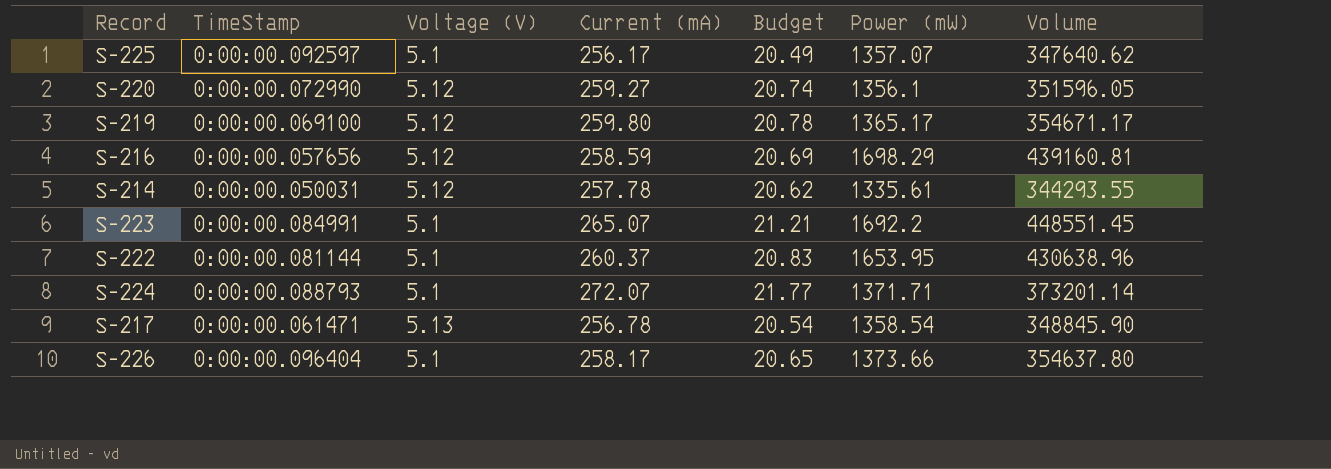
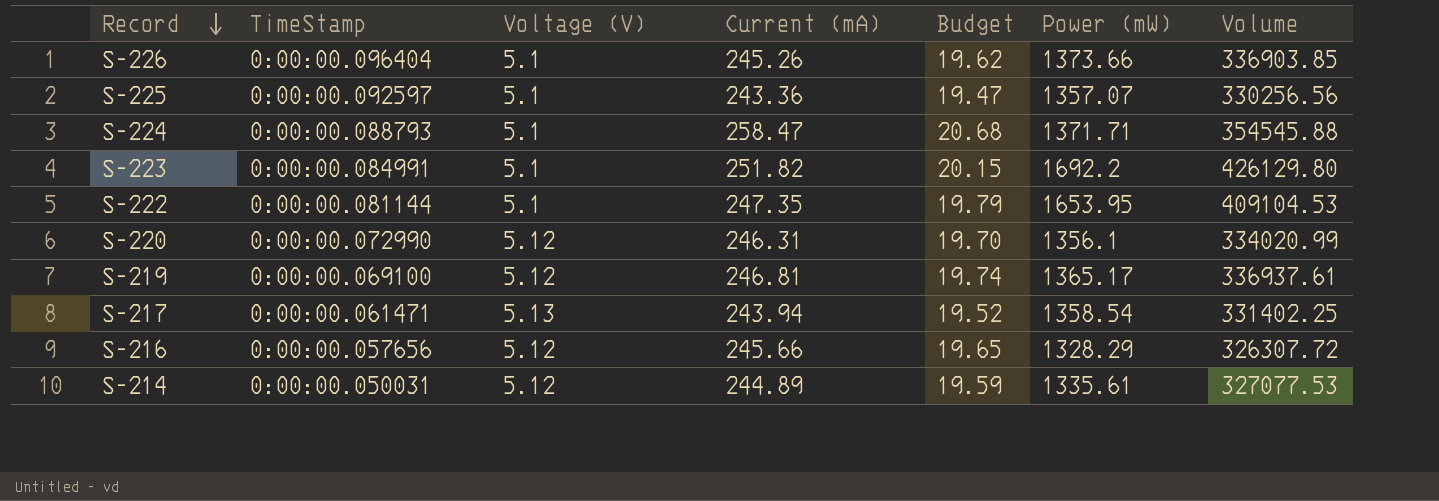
row order: none -> Record descending
S-226 | Current (mA): 258.17 -> 245.26
S-226 | Budget: 20.65 -> 19.62
S-226 | Volume: 354637.80 -> 336903.85
S-225 | Current (mA): 256.17 -> 243.36
S-225 | Budget: 20.49 -> 19.47
S-225 | Volume: 347640.62 -> 330256.56
S-224 | Current (mA): 272.07 -> 258.47
S-224 | Budget: 21.77 -> 20.68
S-224 | Volume: 373201.14 -> 354545.88
S-223 | Current (mA): 265.07 -> 251.82
S-223 | Budget: 21.21 -> 20.15
S-223 | Volume: 448551.45 -> 426129.80
S-222 | Current (mA): 260.37 -> 247.35
S-222 | Budget: 20.83 -> 19.79
S-222 | Volume: 430638.96 -> 409104.53
S-220 | Current (mA): 259.27 -> 246.31
S-220 | Budget: 20.74 -> 19.70
S-220 | Volume: 351596.05 -> 334020.99
S-219 | Current (mA): 259.80 -> 246.81
S-219 | Budget: 20.78 -> 19.74
S-219 | Volume: 354671.17 -> 336937.61
S-217 | Current (mA): 256.78 -> 243.94
S-217 | Budget: 20.54 -> 19.52
S-217 | Volume: 348845.90 -> 331402.25
S-216 | Current (mA): 258.59 -> 245.66
S-216 | Budget: 20.69 -> 19.65
S-216 | Power (mW): 1698.29 -> 1328.29
S-216 | Volume: 439160.81 -> 326307.72
S-214 | Current (mA): 257.78 -> 244.89
S-214 | Budget: 20.62 -> 19.59
S-214 | Volume: 344293.55 -> 327077.53

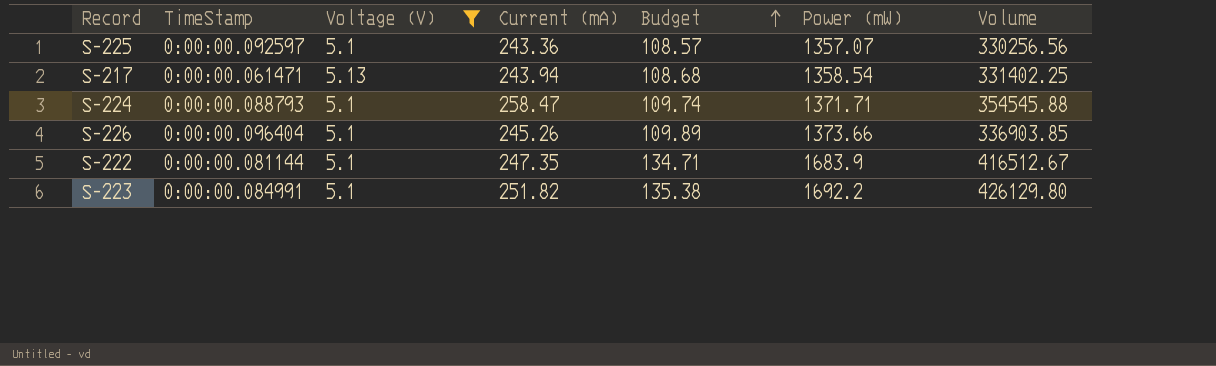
filter: none -> Voltage (V) != 5.12
row order: Record descending -> Budget ascending
column Budget | formula: [Current (mA)] * 0.08 -> [Power (mW)] * 0.08
S-222 | Power (mW): 1653.95 -> 1683.9
S-222 | Volume: 409104.53 -> 416512.67

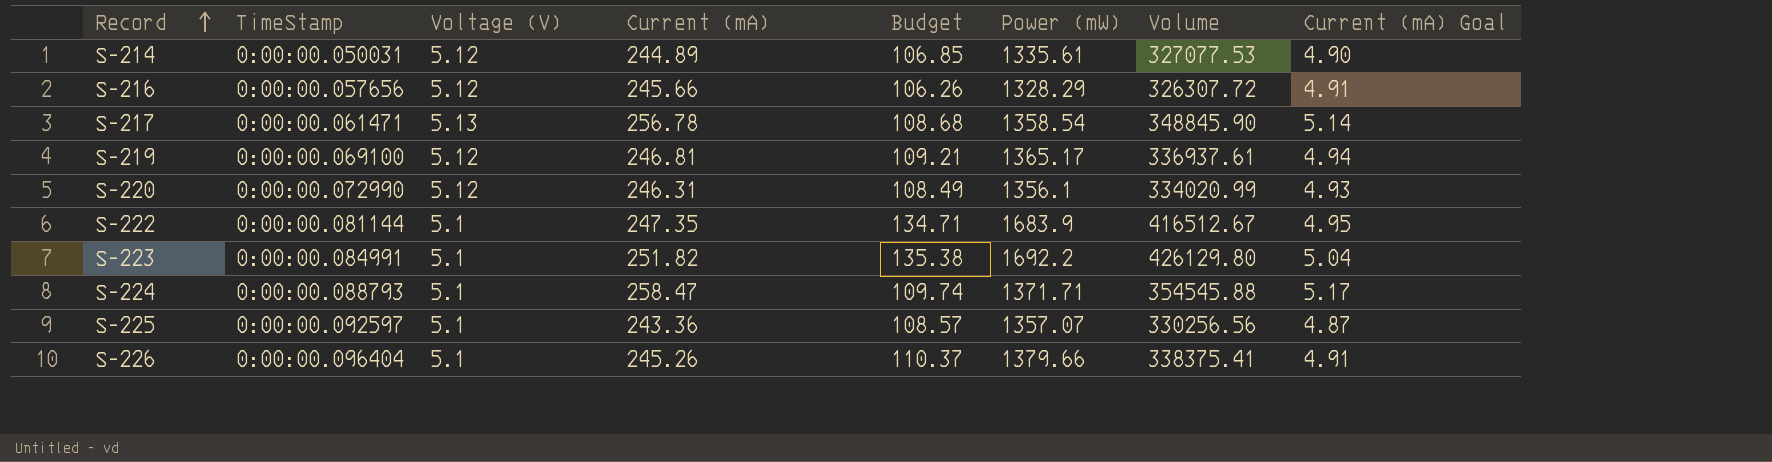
filter: Voltage (V) != 5.12 -> none
row order: Budget ascending -> Record ascending
column Current (mA) Goal | formula: none -> [Current (mA)] * 0.02
S-217 | Current (mA): 243.94 -> 256.78
S-217 | Volume: 331402.25 -> 348845.90
S-226 | Budget: 109.89 -> 110.37
S-226 | Power (mW): 1373.66 -> 1379.66
S-226 | Volume: 336903.85 -> 338375.41

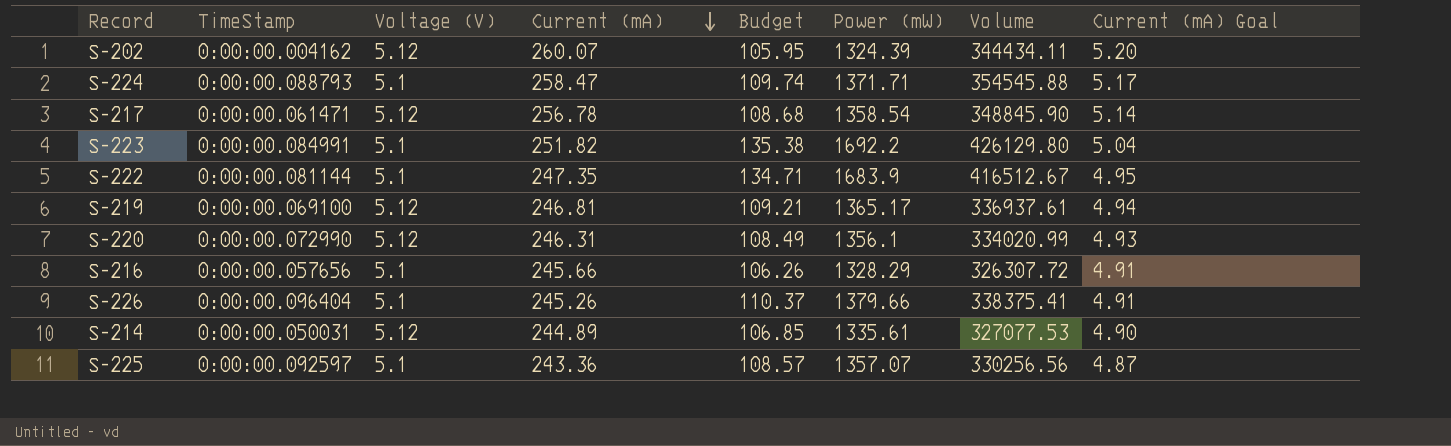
row order: Record ascending -> Current (mA) descending
row S-202: none -> 0:00:00.004162 | 5.12 | 260.07 | 105.95 | 1324.39 | 344434.11 | 5.20
S-217 | Voltage (V): 5.13 -> 5.12
S-216 | Voltage (V): 5.12 -> 5.1

